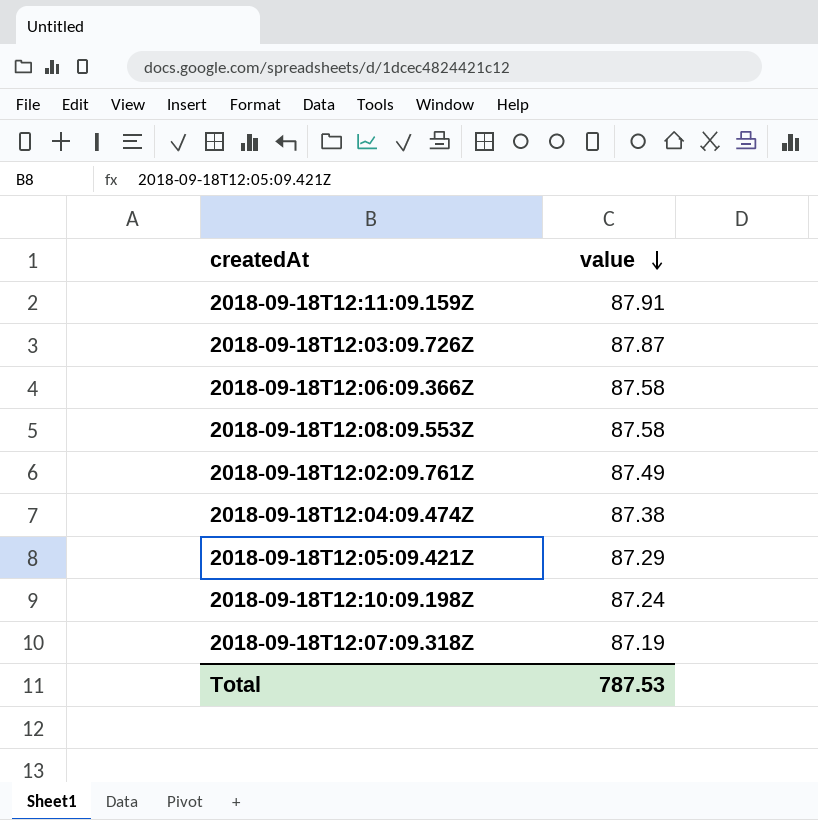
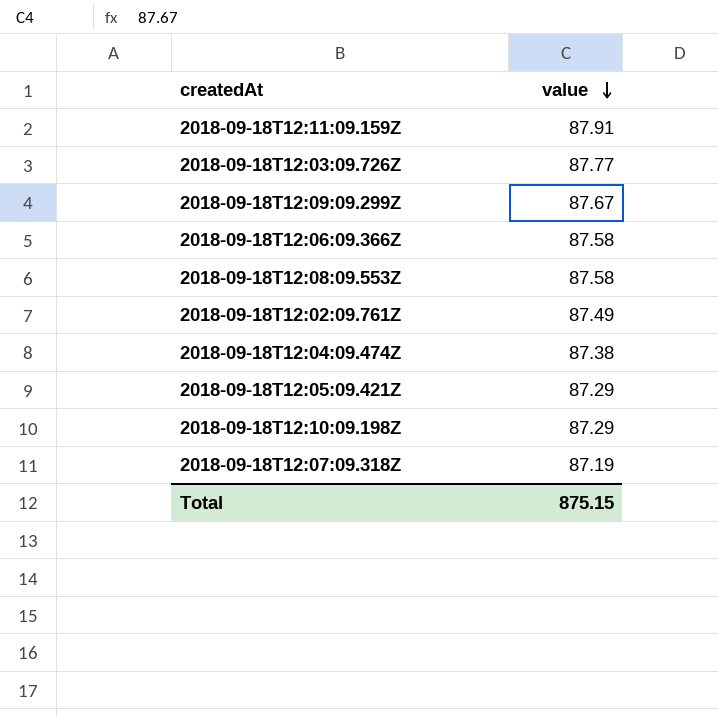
2018-09-18T12:03:09.726Z | value: 87.87 -> 87.77
row 2018-09-18T12:09:09.299Z: none -> 87.67
2018-09-18T12:10:09.198Z | value: 87.24 -> 87.29
Total | value: 787.53 -> 875.15

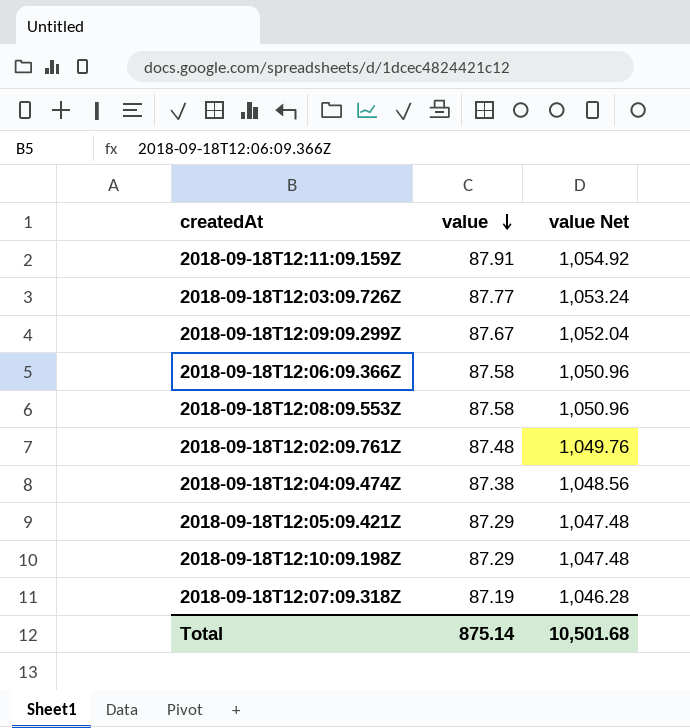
column value Net | formula: none -> [value] * 12
2018-09-18T12:02:09.761Z | value: 87.49 -> 87.48
Total | value: 875.15 -> 875.14

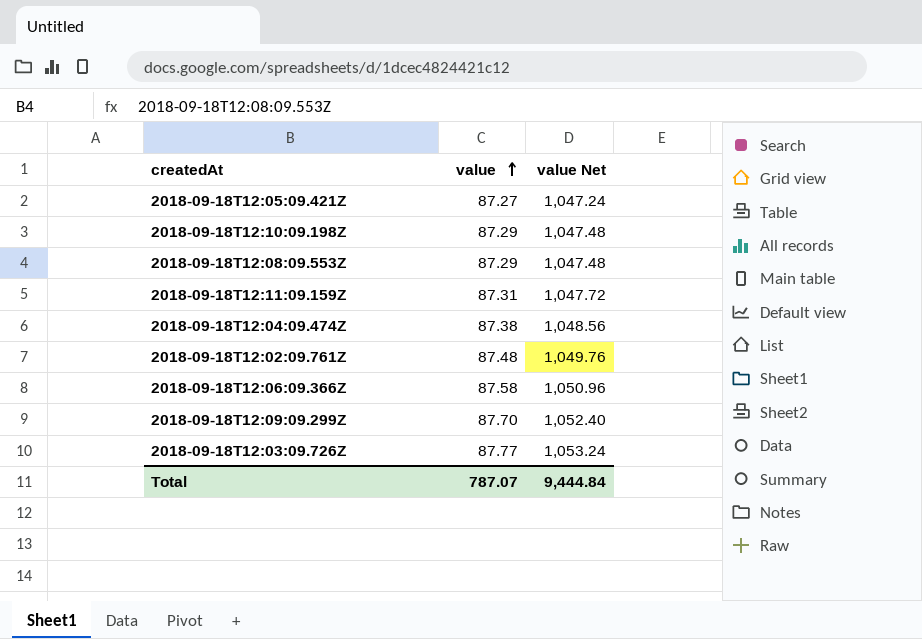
row order: value descending -> value ascending
row 2018-09-18T12:07:09.318Z: 87.19 | 1,046.28 -> none
2018-09-18T12:05:09.421Z | value: 87.29 -> 87.27
2018-09-18T12:05:09.421Z | value Net: 1,047.48 -> 1,047.24
2018-09-18T12:08:09.553Z | value: 87.58 -> 87.29
2018-09-18T12:08:09.553Z | value Net: 1,050.96 -> 1,047.48
2018-09-18T12:11:09.159Z | value: 87.91 -> 87.31
2018-09-18T12:11:09.159Z | value Net: 1,054.92 -> 1,047.72
2018-09-18T12:09:09.299Z | value: 87.67 -> 87.70
2018-09-18T12:09:09.299Z | value Net: 1,052.04 -> 1,052.40
Total | value: 875.14 -> 787.07
Total | value Net: 10,501.68 -> 9,444.84

